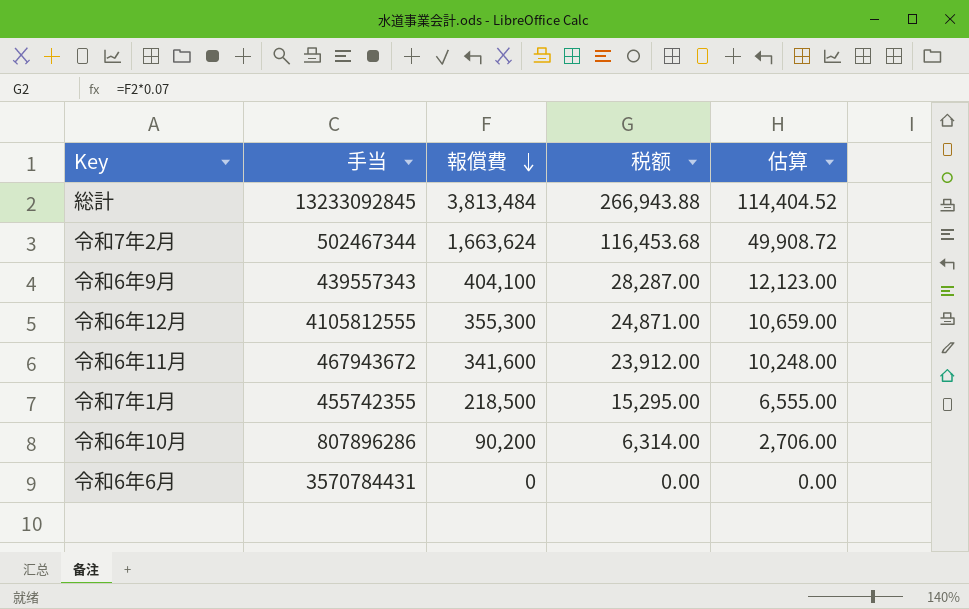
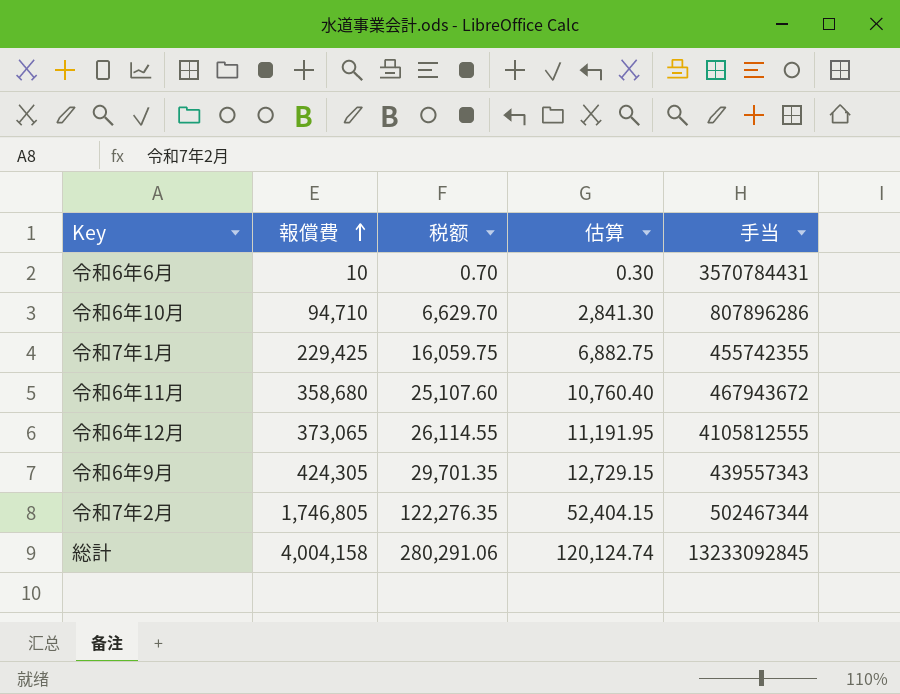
row order: 報償費 descending -> 報償費 ascending
column 手当 | position: 2 -> 5
令和6年6月 | 報償費: 0 -> 10
令和6年6月 | 税额: 0.00 -> 0.70
令和6年6月 | 估算: 0.00 -> 0.30
令和6年10月 | 報償費: 90,200 -> 94,710
令和6年10月 | 税额: 6,314.00 -> 6,629.70
令和6年10月 | 估算: 2,706.00 -> 2,841.30
令和7年1月 | 報償費: 218,500 -> 229,425
令和7年1月 | 税额: 15,295.00 -> 16,059.75
令和7年1月 | 估算: 6,555.00 -> 6,882.75
令和6年11月 | 報償費: 341,600 -> 358,680
令和6年11月 | 税额: 23,912.00 -> 25,107.60
令和6年11月 | 估算: 10,248.00 -> 10,760.40
令和6年12月 | 報償費: 355,300 -> 373,065
令和6年12月 | 税额: 24,871.00 -> 26,114.55
令和6年12月 | 估算: 10,659.00 -> 11,191.95
令和6年9月 | 報償費: 404,100 -> 424,305
令和6年9月 | 税额: 28,287.00 -> 29,701.35
令和6年9月 | 估算: 12,123.00 -> 12,729.15
令和7年2月 | 報償費: 1,663,624 -> 1,746,805
令和7年2月 | 税额: 116,453.68 -> 122,276.35
令和7年2月 | 估算: 49,908.72 -> 52,404.15
総計 | 報償費: 3,813,484 -> 4,004,158
総計 | 税额: 266,943.88 -> 280,291.06
総計 | 估算: 114,404.52 -> 120,124.74

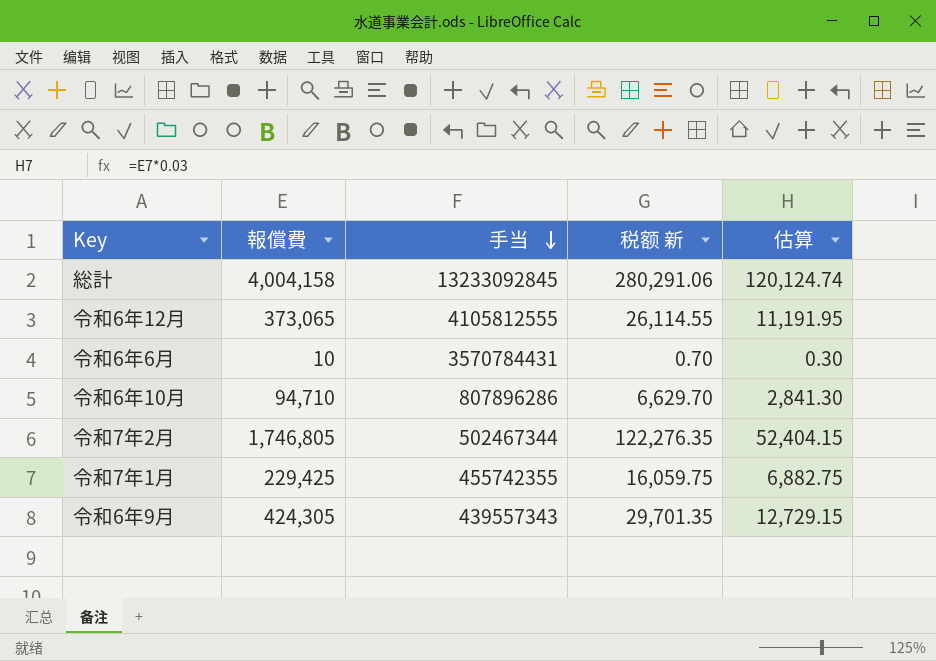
row order: 報償費 ascending -> 手当 descending
column 手当 | position: 5 -> 3
column name: 税额 -> 税额 新
row 令和6年11月: 358,680 | 25,107.60 | 10,760.40 | 467943672 -> none

